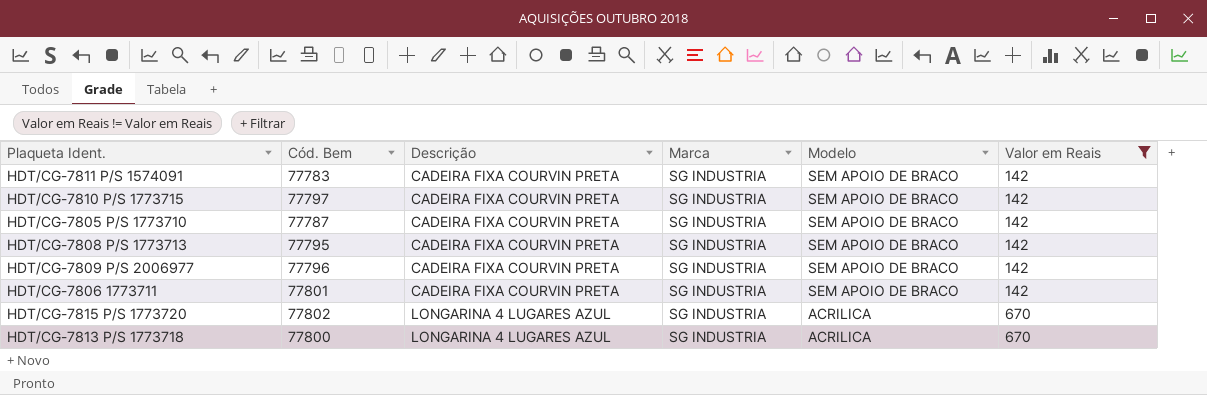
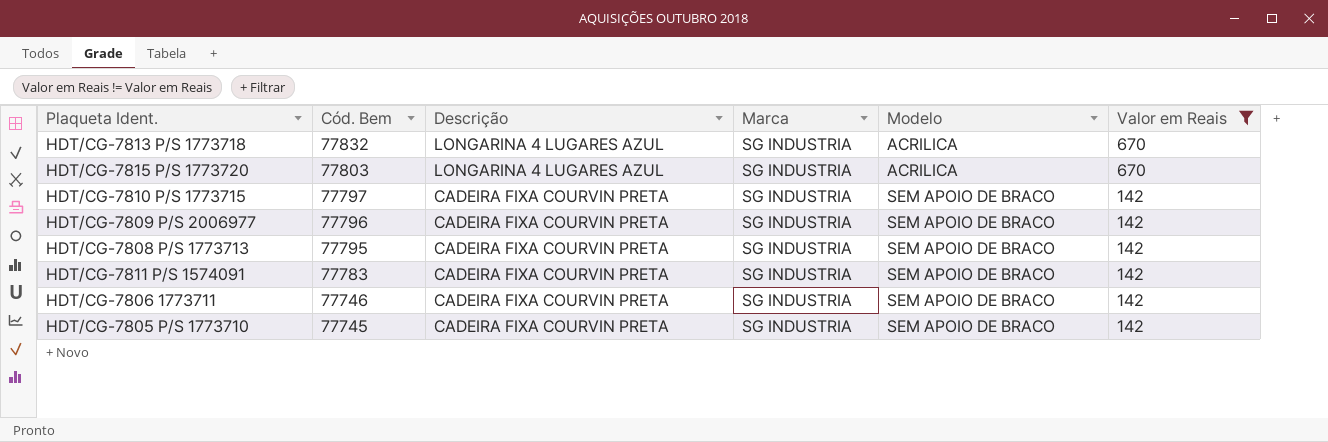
row order: Descrição ascending -> Cód. Bem descending
HDT/CG-7813 P/S 1773718 | Cód. Bem: 77800 -> 77832
HDT/CG-7815 P/S 1773720 | Cód. Bem: 77802 -> 77803
HDT/CG-7806 1773711 | Cód. Bem: 77801 -> 77746
HDT/CG-7805 P/S 1773710 | Cód. Bem: 77787 -> 77745

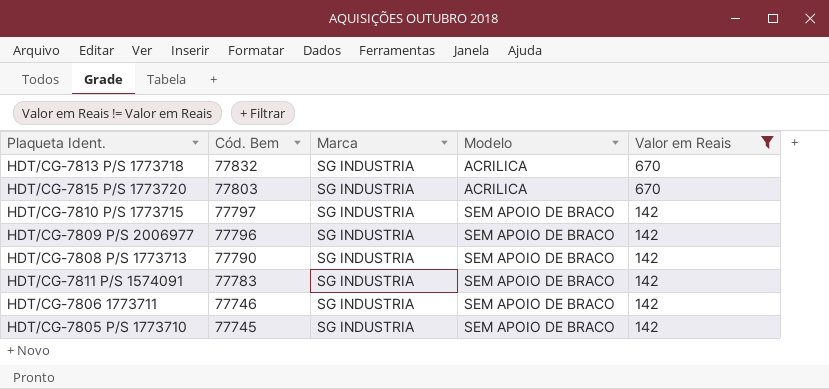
column Descrição | position: 3 -> none
HDT/CG-7808 P/S 1773713 | Cód. Bem: 77795 -> 77790

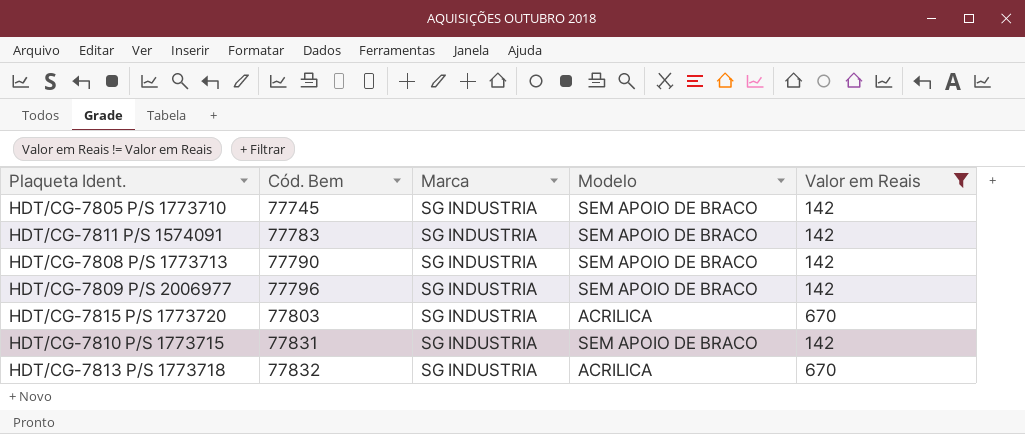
row order: Cód. Bem descending -> Cód. Bem ascending
row HDT/CG-7806 1773711: 77746 | SG INDUSTRIA | SEM APOIO DE BRACO | 142 -> none
HDT/CG-7810 P/S 1773715 | Cód. Bem: 77797 -> 77831

